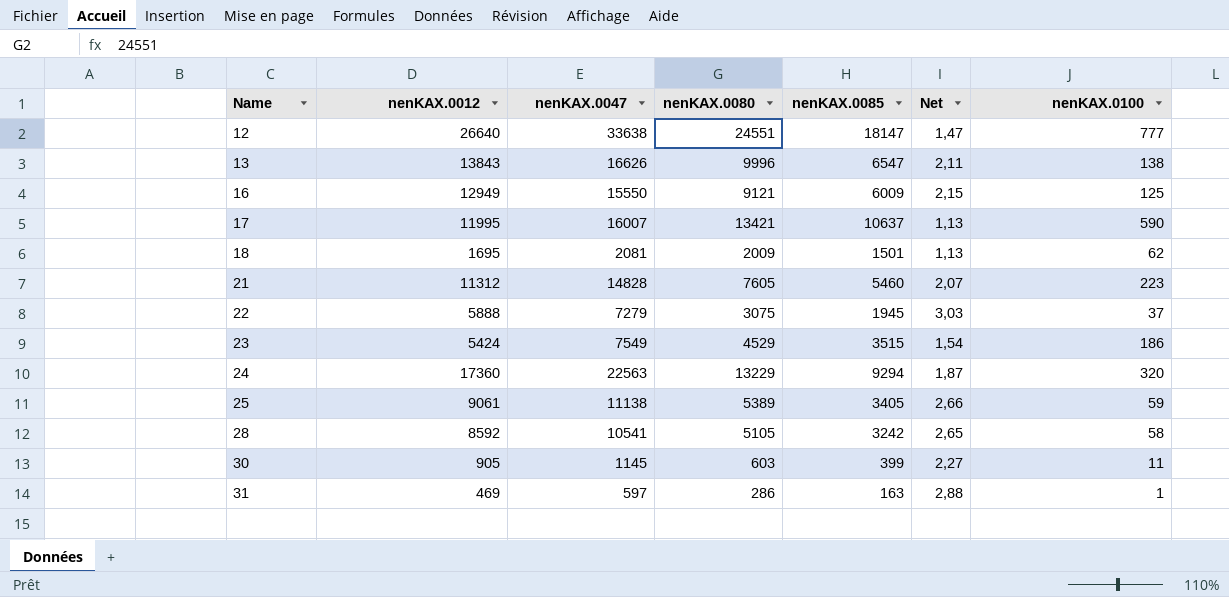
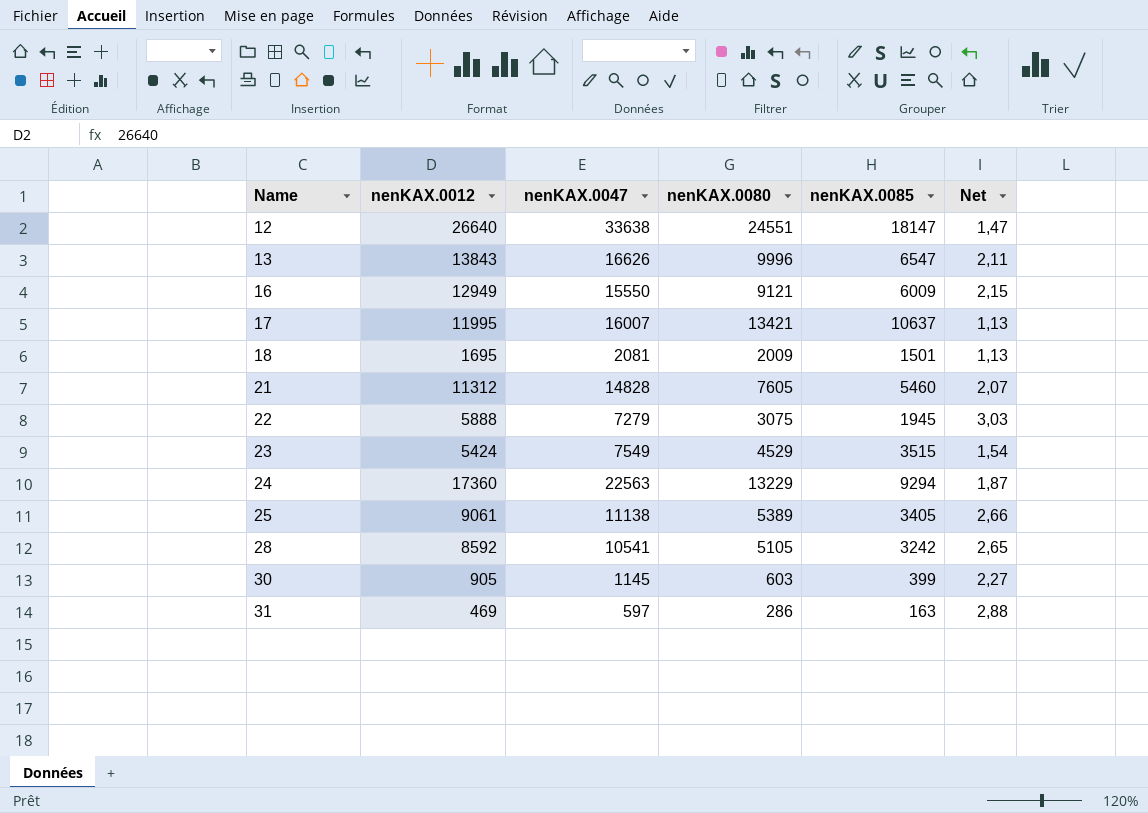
column nenKAX.0100 | position: 7 -> none

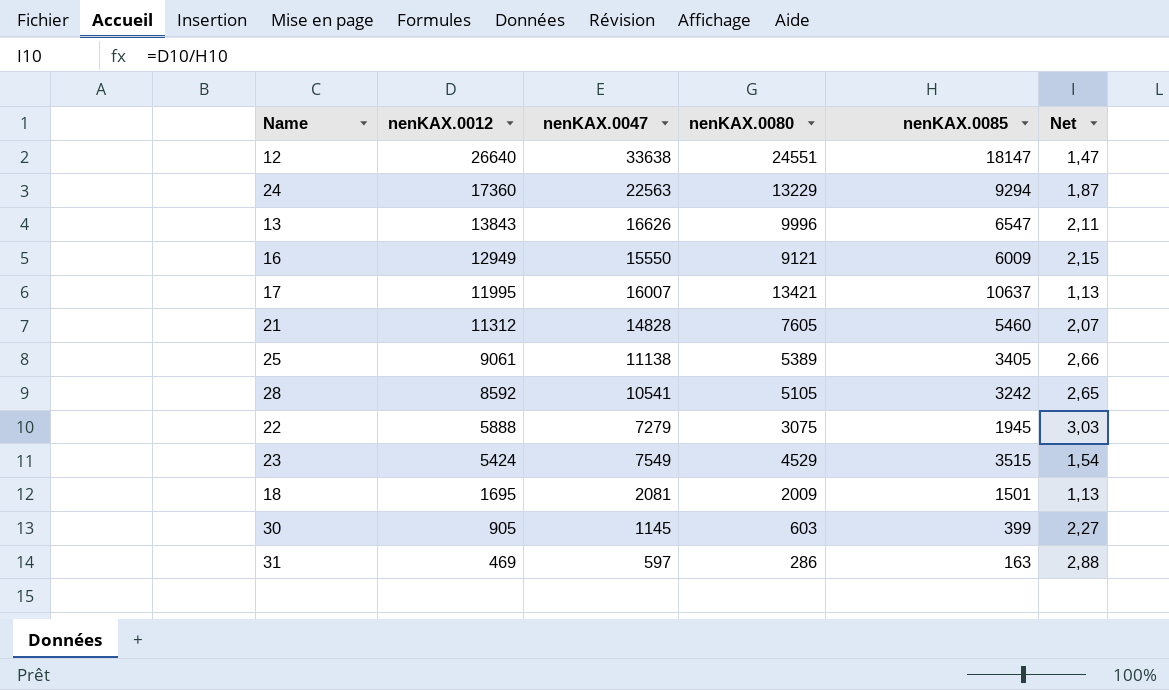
row order: Name ascending -> nenKAX.0012 descending

